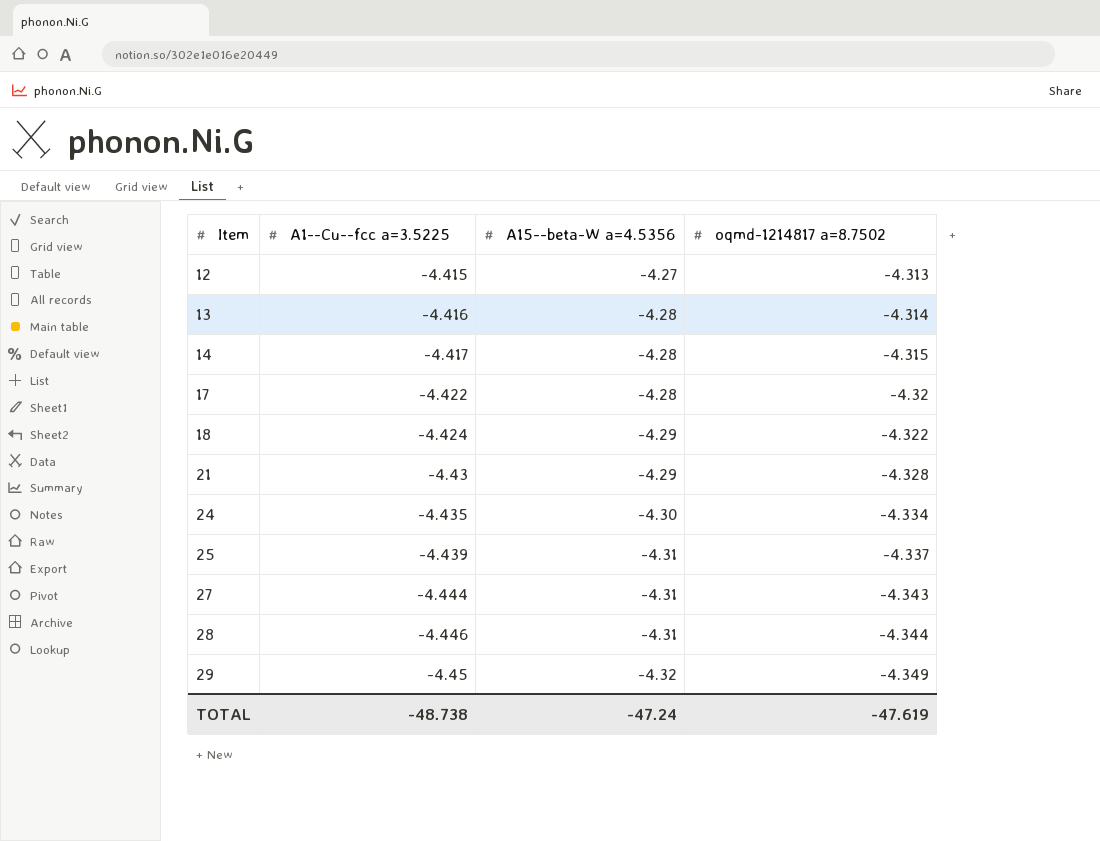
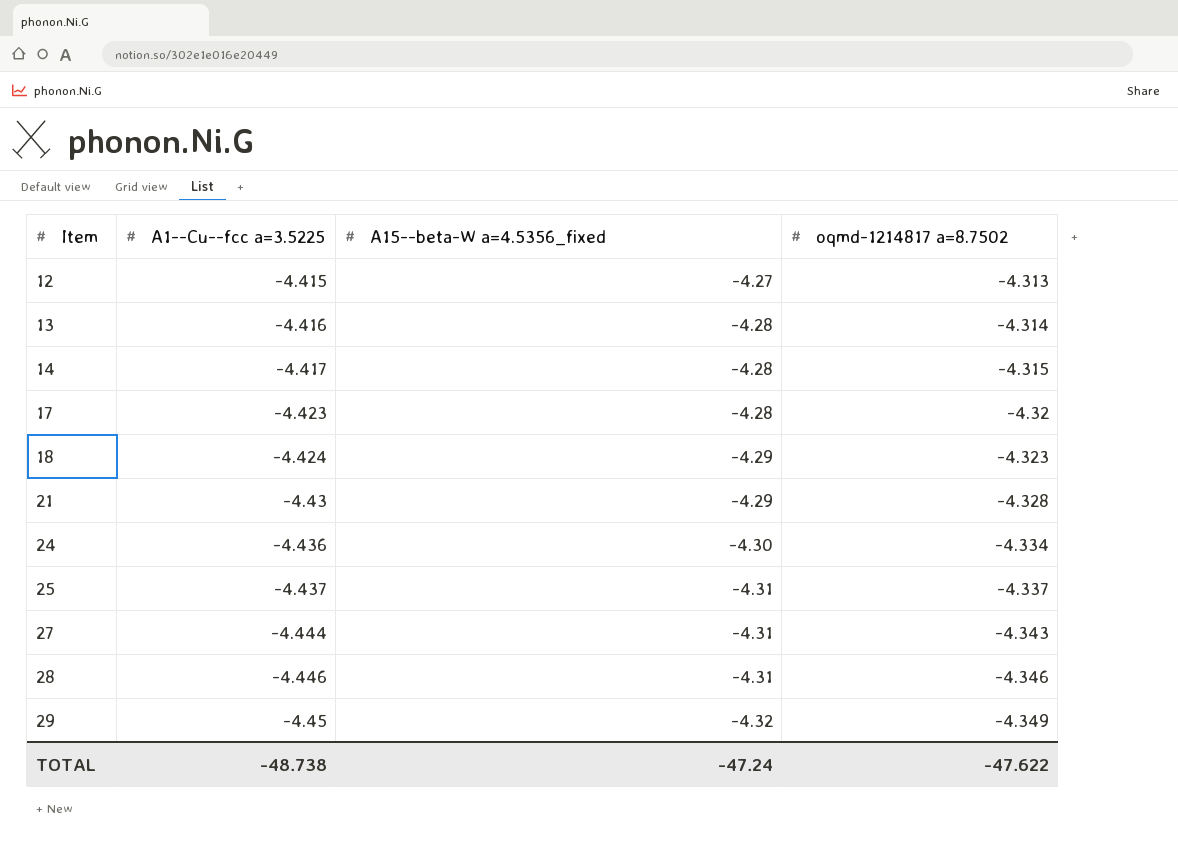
column name: A15--beta-W a=4.5356 -> A15--beta-W a=4.5356_fixed
17 | A1--Cu--fcc a=3.5225: -4.422 -> -4.423
18 | oqmd-1214817 a=8.7502: -4.322 -> -4.323
24 | A1--Cu--fcc a=3.5225: -4.435 -> -4.436
25 | A1--Cu--fcc a=3.5225: -4.439 -> -4.437
28 | oqmd-1214817 a=8.7502: -4.344 -> -4.346
TOTAL | oqmd-1214817 a=8.7502: -47.619 -> -47.622

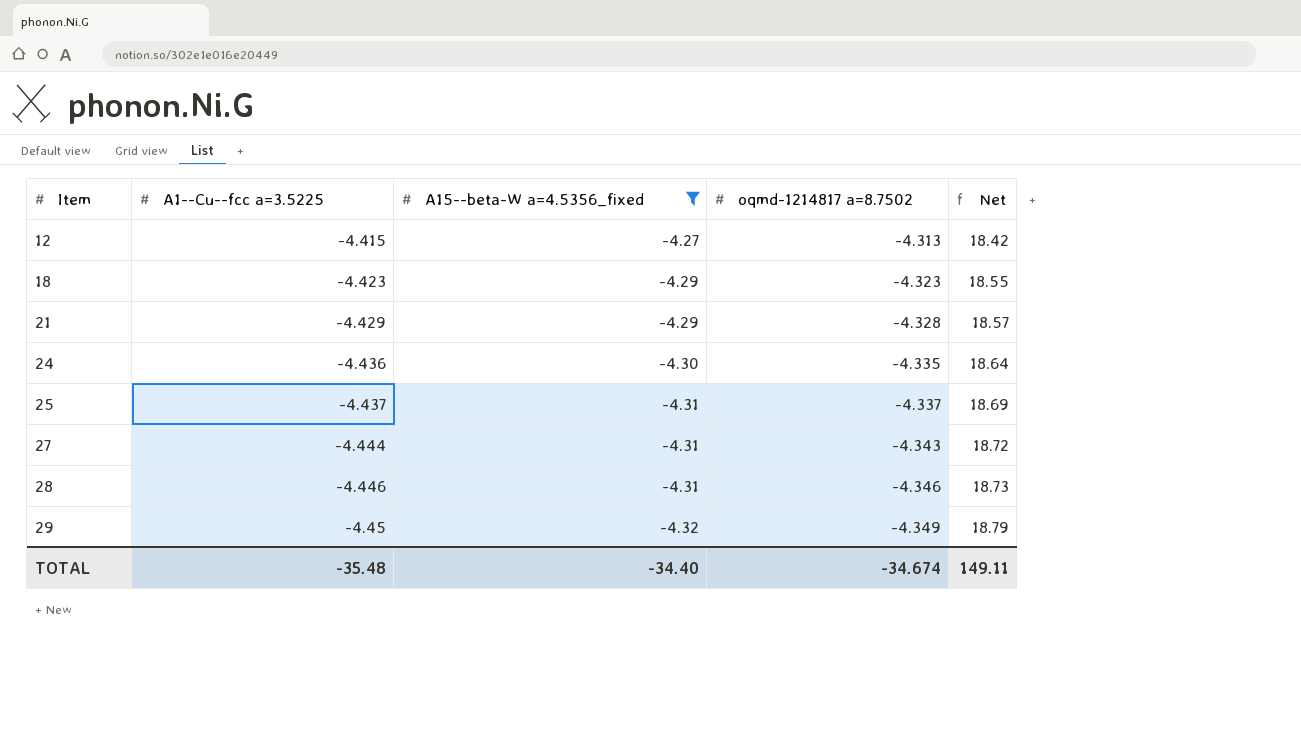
filter: none -> A15--beta-W a=4.5356_fixed != -4.28
column Net | formula: none -> [A15--beta-W a=4.5356_fixed] * [oqmd-1214817 a=8.7502]
18 | A1--Cu--fcc a=3.5225: -4.424 -> -4.423
21 | A1--Cu--fcc a=3.5225: -4.43 -> -4.429
24 | oqmd-1214817 a=8.7502: -4.334 -> -4.335
TOTAL | A1--Cu--fcc a=3.5225: -48.738 -> -35.48
TOTAL | A15--beta-W a=4.5356_fixed: -47.24 -> -34.40
TOTAL | oqmd-1214817 a=8.7502: -47.622 -> -34.674

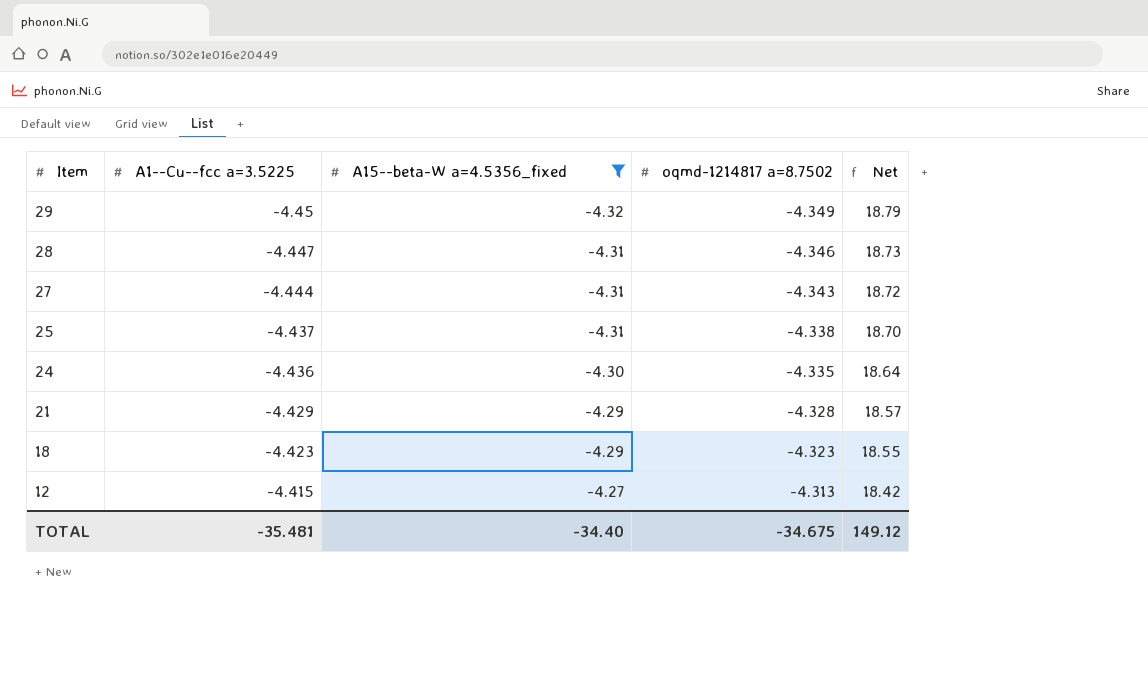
row order: Item ascending -> Item descending
28 | A1--Cu--fcc a=3.5225: -4.446 -> -4.447
25 | oqmd-1214817 a=8.7502: -4.337 -> -4.338
25 | Net: 18.69 -> 18.70
TOTAL | A1--Cu--fcc a=3.5225: -35.48 -> -35.481
TOTAL | oqmd-1214817 a=8.7502: -34.674 -> -34.675
TOTAL | Net: 149.11 -> 149.12

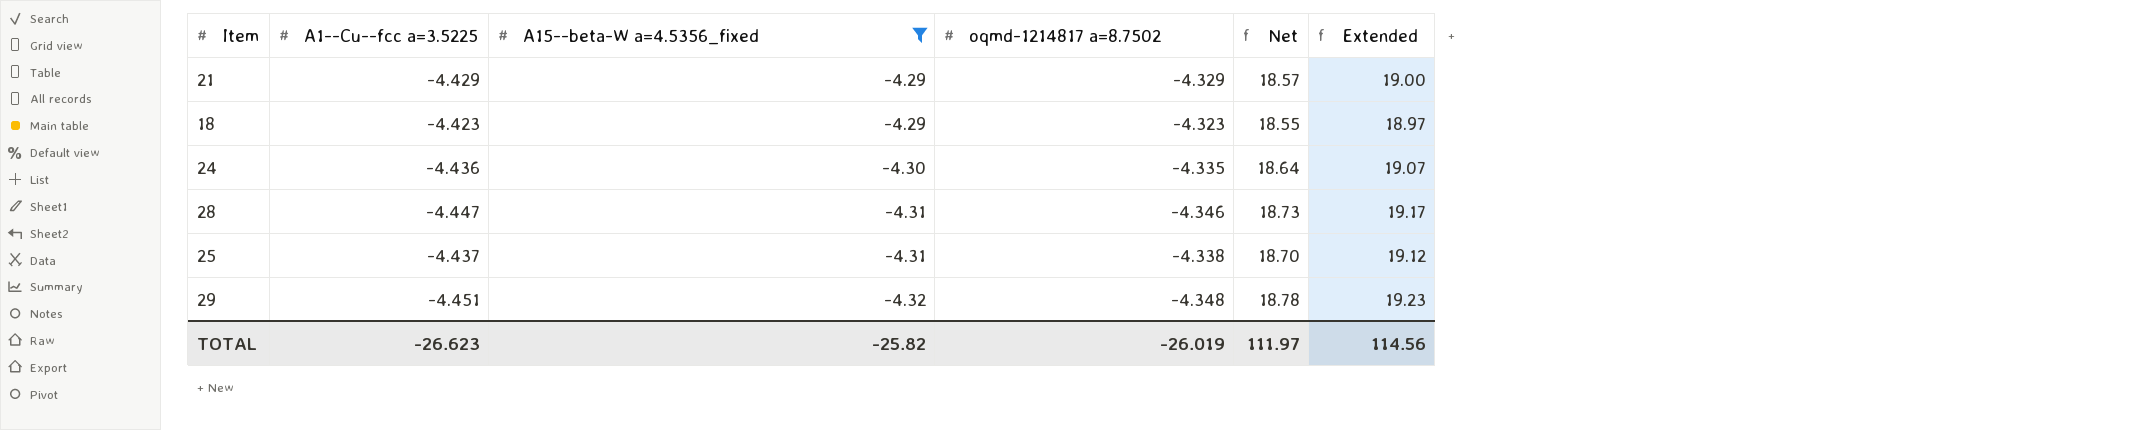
row order: Item descending -> A15--beta-W a=4.5356_fixed descending
column Extended | formula: none -> [A1--Cu--fcc a=3.5225] * [A15--beta-W a=4.5356_fixed]
row 27: -4.444 | -4.31 | -4.343 | 18.72 -> none
row 12: -4.415 | -4.27 | -4.313 | 18.42 -> none
21 | oqmd-1214817 a=8.7502: -4.328 -> -4.329
29 | A1--Cu--fcc a=3.5225: -4.45 -> -4.451
29 | oqmd-1214817 a=8.7502: -4.349 -> -4.348
29 | Net: 18.79 -> 18.78
TOTAL | A1--Cu--fcc a=3.5225: -35.481 -> -26.623
TOTAL | A15--beta-W a=4.5356_fixed: -34.40 -> -25.82
TOTAL | oqmd-1214817 a=8.7502: -34.675 -> -26.019
TOTAL | Net: 149.12 -> 111.97

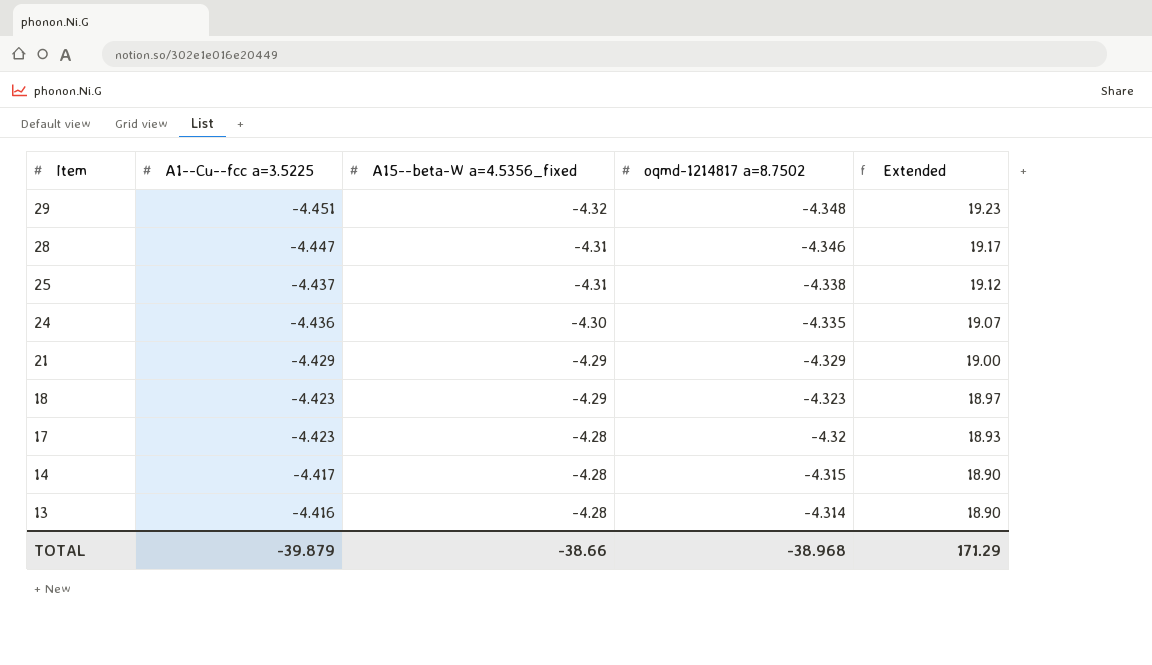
filter: A15--beta-W a=4.5356_fixed != -4.28 -> none
row order: A15--beta-W a=4.5356_fixed descending -> Item descending
column Net | formula: [A15--beta-W a=4.5356_fixed] * [oqmd-1214817 a=8.7502] -> none
TOTAL | A1--Cu--fcc a=3.5225: -26.623 -> -39.879
TOTAL | A15--beta-W a=4.5356_fixed: -25.82 -> -38.66
TOTAL | oqmd-1214817 a=8.7502: -26.019 -> -38.968
TOTAL | Extended: 114.56 -> 171.29

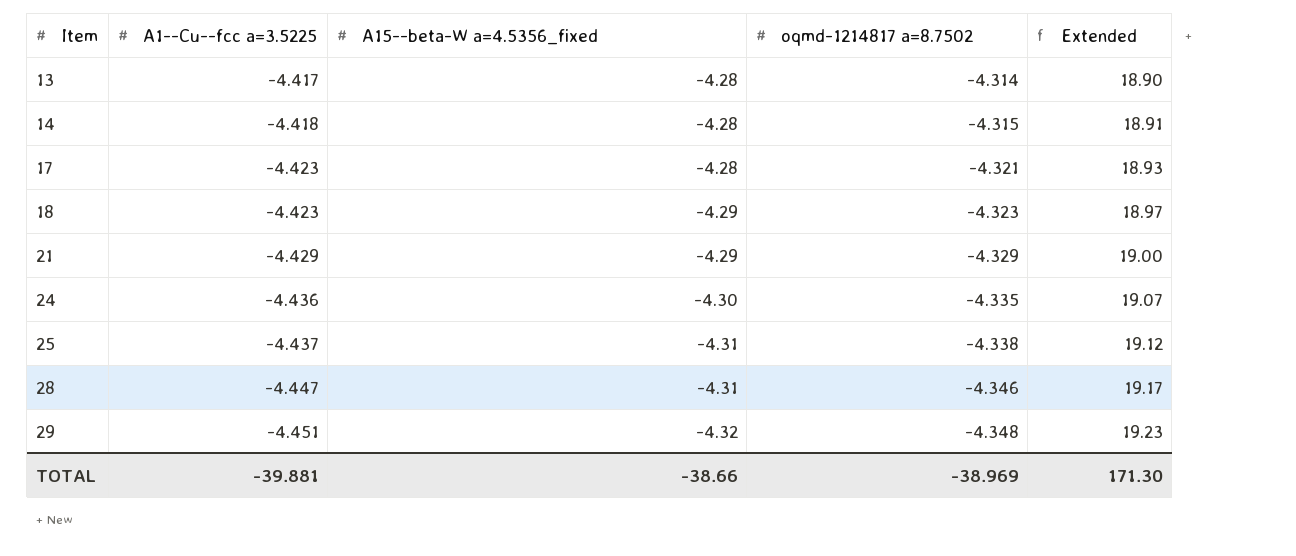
row order: Item descending -> Item ascending
13 | A1--Cu--fcc a=3.5225: -4.416 -> -4.417
14 | A1--Cu--fcc a=3.5225: -4.417 -> -4.418
14 | Extended: 18.90 -> 18.91
17 | oqmd-1214817 a=8.7502: -4.32 -> -4.321
TOTAL | A1--Cu--fcc a=3.5225: -39.879 -> -39.881
TOTAL | oqmd-1214817 a=8.7502: -38.968 -> -38.969
TOTAL | Extended: 171.29 -> 171.30

